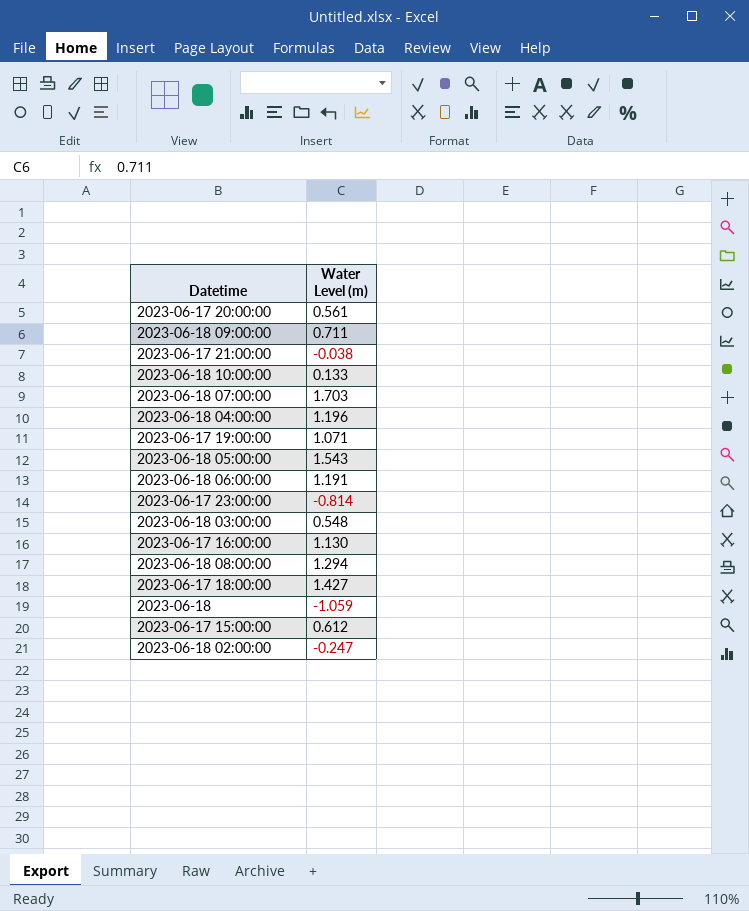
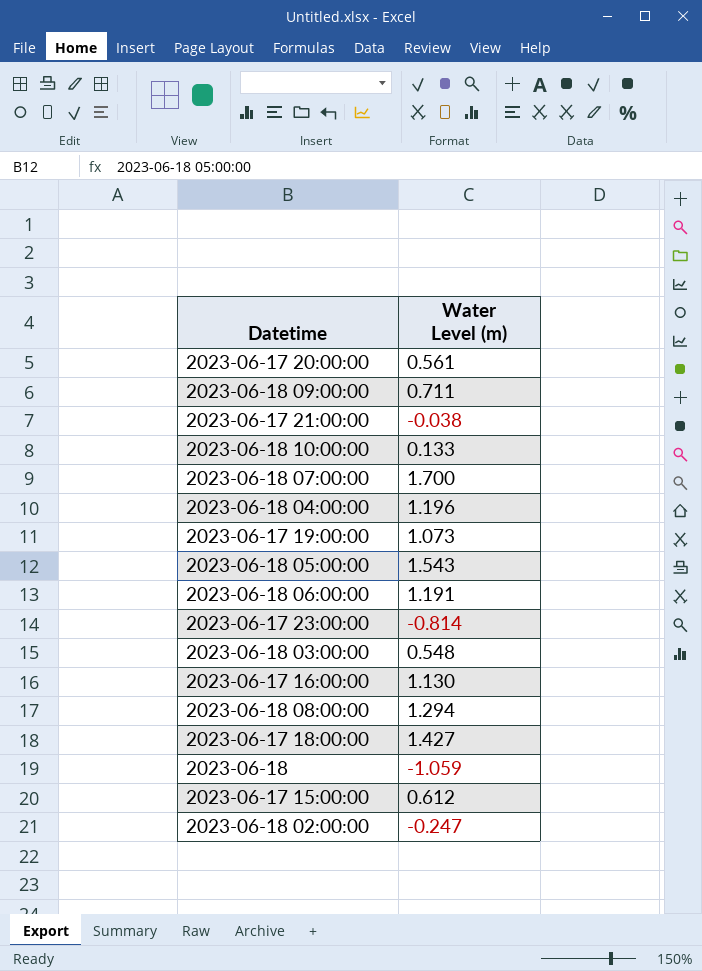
2023-06-18 07:00:00 | Water Level (m): 1.703 -> 1.700
2023-06-17 19:00:00 | Water Level (m): 1.071 -> 1.073

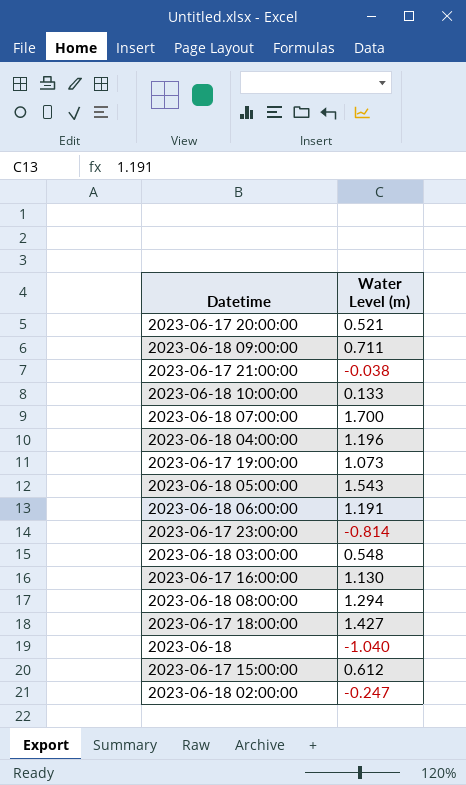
2023-06-17 20:00:00 | Water Level (m): 0.561 -> 0.521
2023-06-18 | Water Level (m): -1.059 -> -1.040

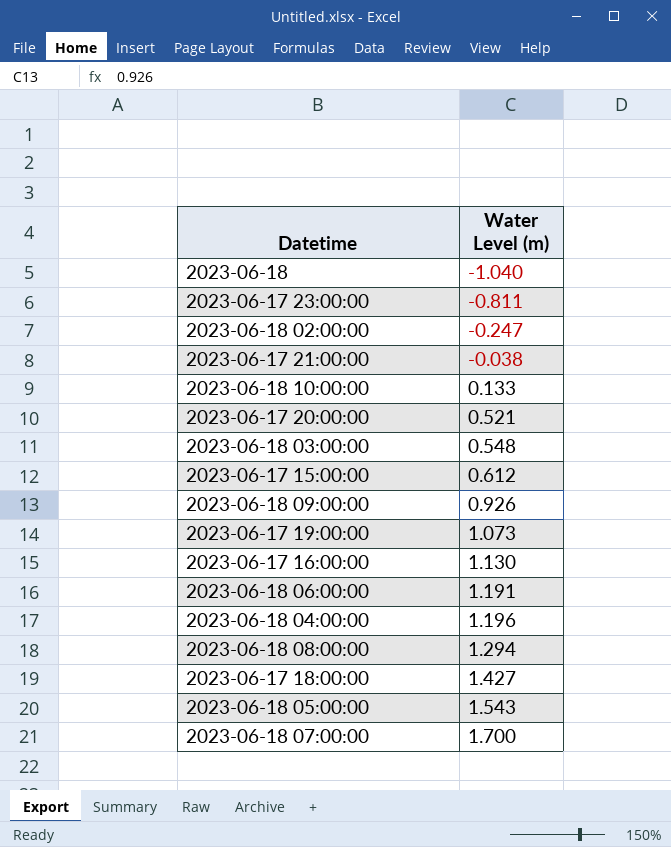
row order: none -> Water Level (m) ascending
2023-06-17 23:00:00 | Water Level (m): -0.814 -> -0.811
2023-06-18 09:00:00 | Water Level (m): 0.711 -> 0.926

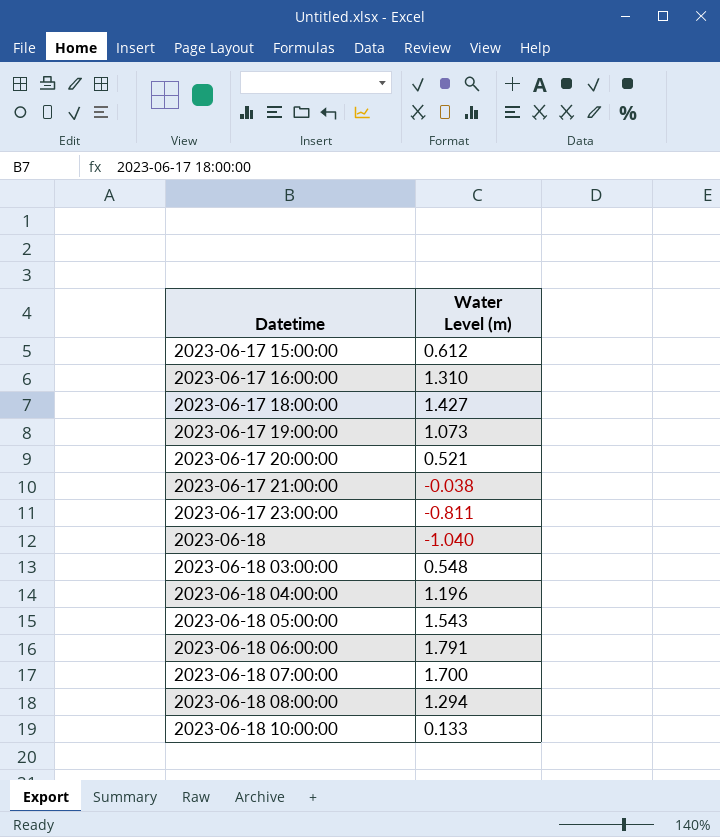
row order: Water Level (m) ascending -> Datetime ascending
row 2023-06-18 02:00:00: -0.247 -> none
row 2023-06-18 09:00:00: 0.926 -> none
2023-06-17 16:00:00 | Water Level (m): 1.130 -> 1.310
2023-06-18 06:00:00 | Water Level (m): 1.191 -> 1.791

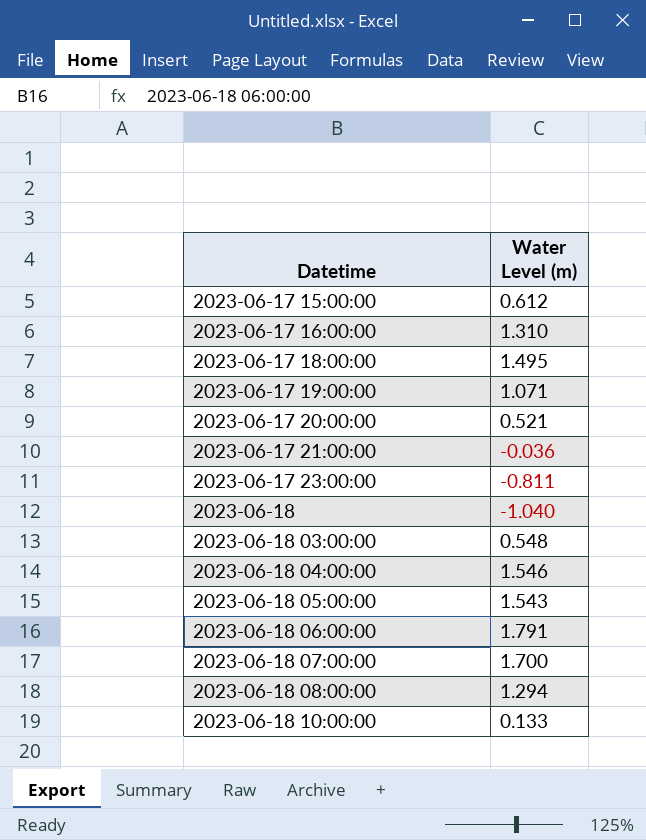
2023-06-17 18:00:00 | Water Level (m): 1.427 -> 1.495
2023-06-17 19:00:00 | Water Level (m): 1.073 -> 1.071
2023-06-17 21:00:00 | Water Level (m): -0.038 -> -0.036
2023-06-18 04:00:00 | Water Level (m): 1.196 -> 1.546

